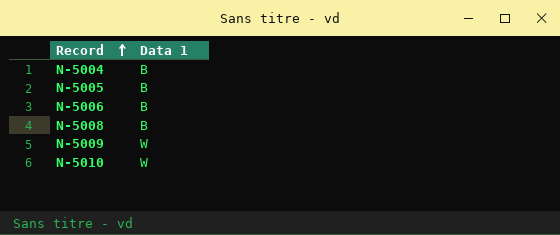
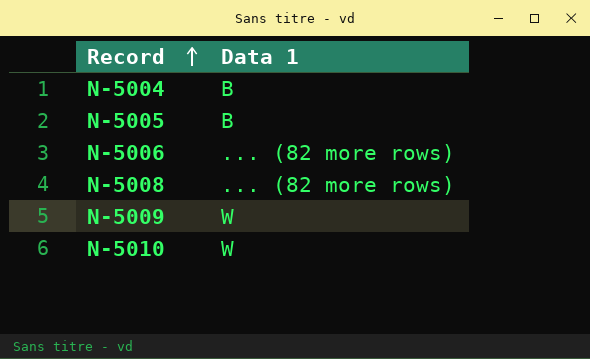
N-5006 | Data 1: B -> ... (82 more rows)
N-5008 | Data 1: B -> ... (82 more rows)

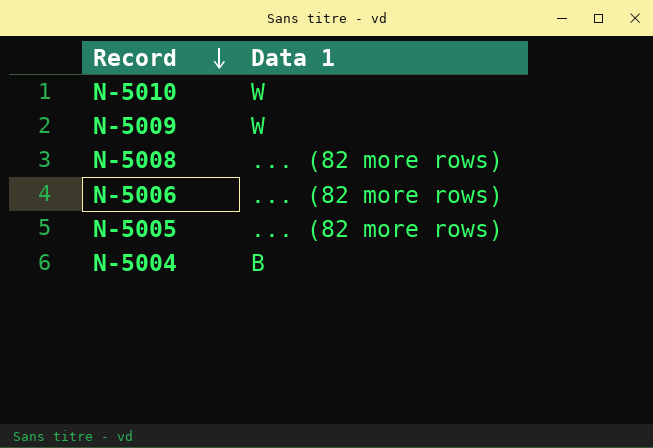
row order: Record ascending -> Record descending
N-5005 | Data 1: B -> ... (82 more rows)

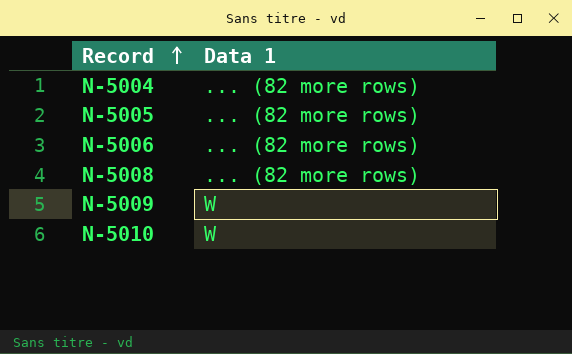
row order: Record descending -> Record ascending
N-5004 | Data 1: B -> ... (82 more rows)

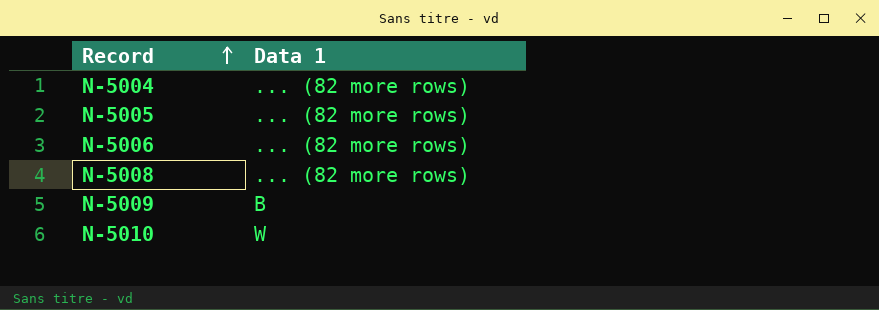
N-5009 | Data 1: W -> B

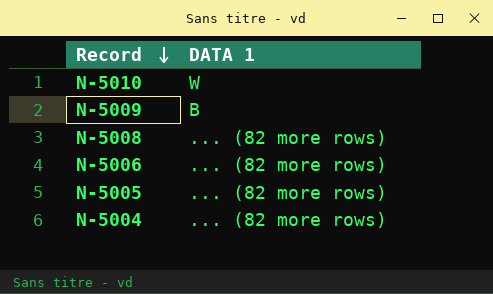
row order: Record ascending -> Record descending
column name: Data 1 -> DATA 1

